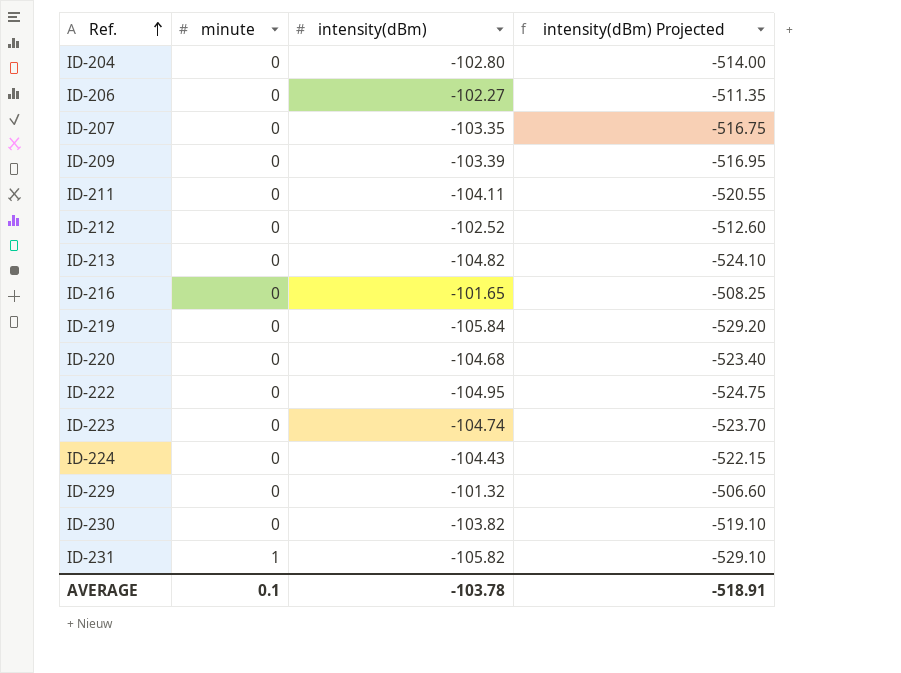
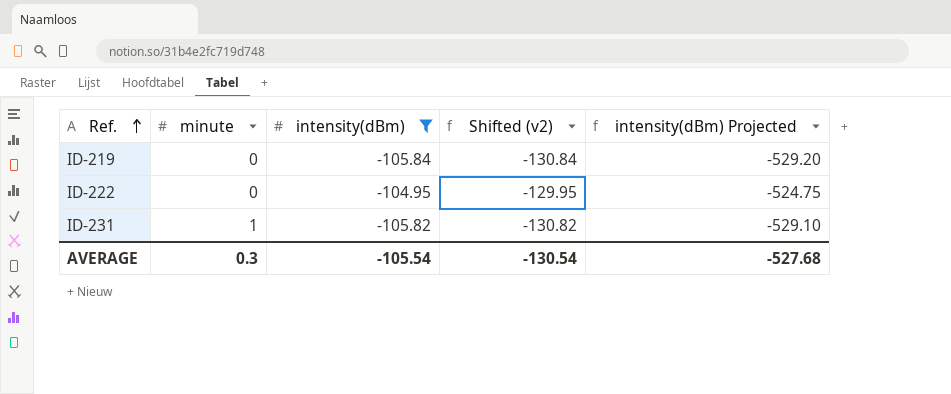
filter: none -> intensity(dBm) <= -104.95
column Shifted (v2) | formula: none -> [intensity(dBm)] - 25
AVERAGE | minute: 0.1 -> 0.3
AVERAGE | intensity(dBm): -103.78 -> -105.54
AVERAGE | intensity(dBm) Projected: -518.91 -> -527.68

